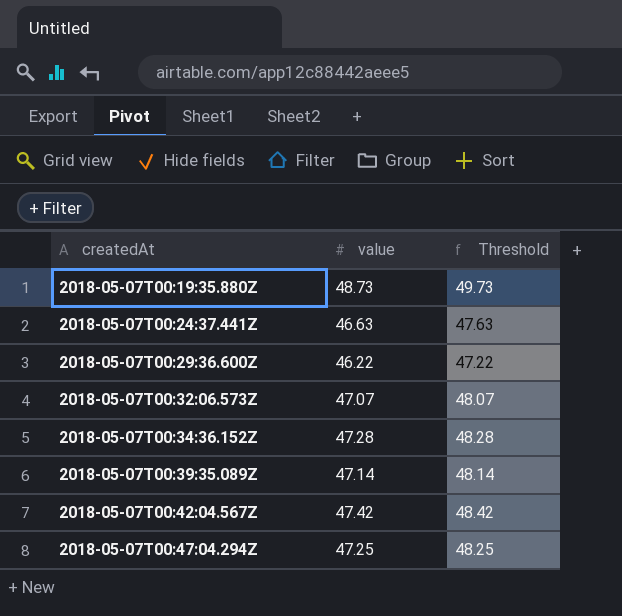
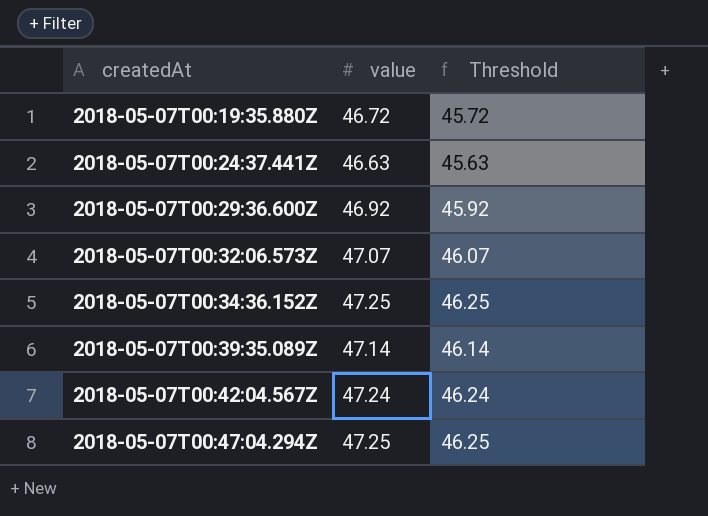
column Threshold | formula: [value] + 1 -> [value] - 1
2018-05-07T00:19:35.880Z | value: 48.73 -> 46.72
2018-05-07T00:29:36.600Z | value: 46.22 -> 46.92
2018-05-07T00:34:36.152Z | value: 47.28 -> 47.25
2018-05-07T00:42:04.567Z | value: 47.42 -> 47.24

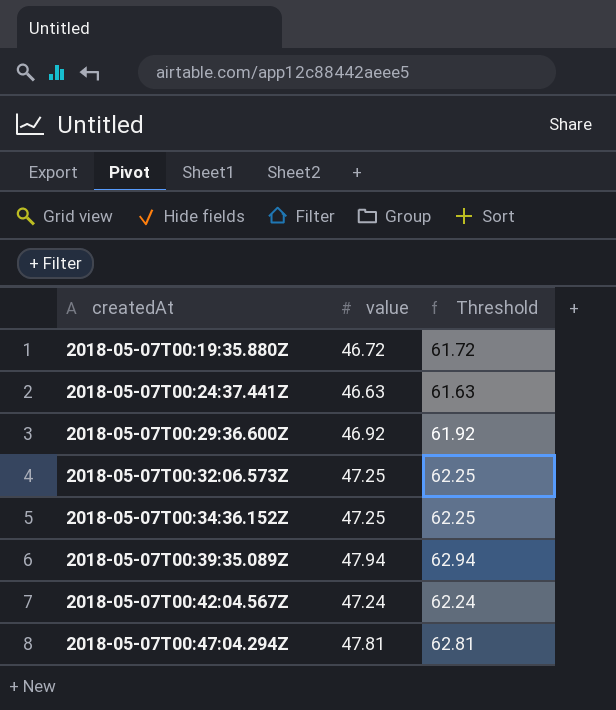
column Threshold | formula: [value] - 1 -> [value] + 15
2018-05-07T00:32:06.573Z | value: 47.07 -> 47.25
2018-05-07T00:39:35.089Z | value: 47.14 -> 47.94
2018-05-07T00:47:04.294Z | value: 47.25 -> 47.81

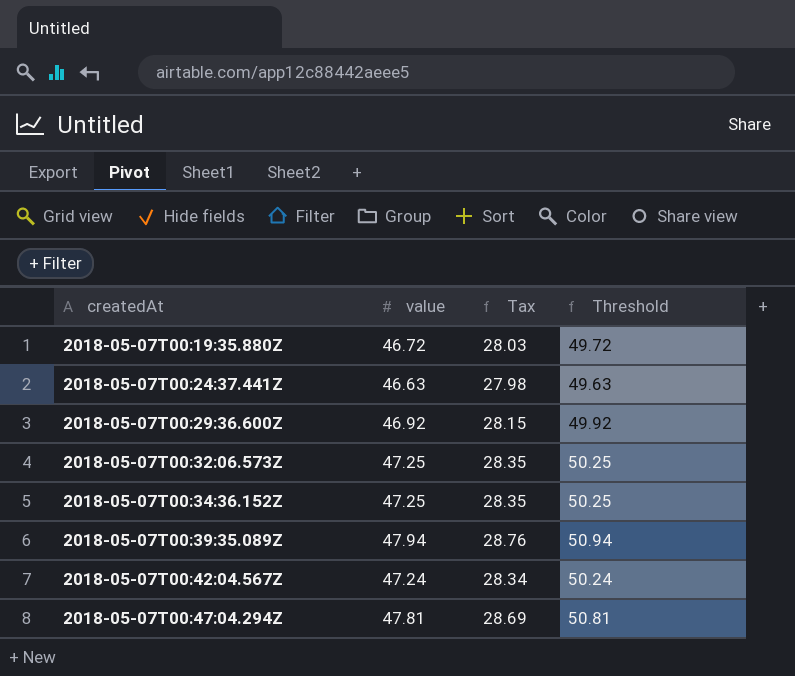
column Tax | formula: none -> [value] * 0.6
column Threshold | formula: [value] + 15 -> [value] + 3

